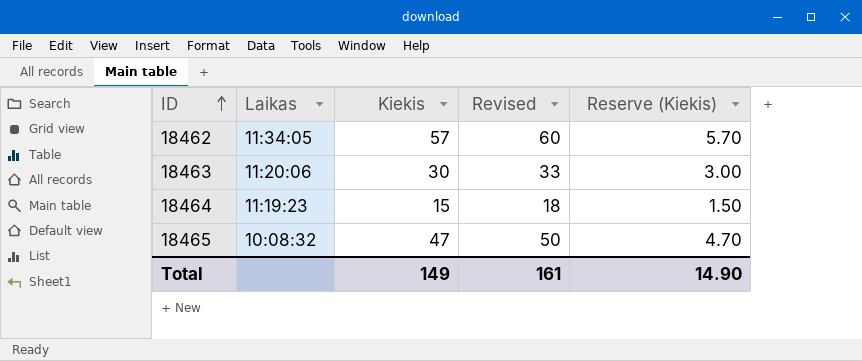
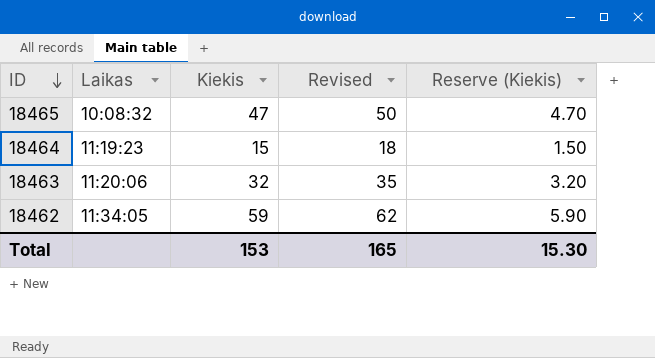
row order: ID ascending -> ID descending
18463 | Kiekis: 30 -> 32
18463 | Revised: 33 -> 35
18463 | Reserve (Kiekis): 3.00 -> 3.20
18462 | Kiekis: 57 -> 59
18462 | Revised: 60 -> 62
18462 | Reserve (Kiekis): 5.70 -> 5.90
Total | Kiekis: 149 -> 153
Total | Revised: 161 -> 165
Total | Reserve (Kiekis): 14.90 -> 15.30

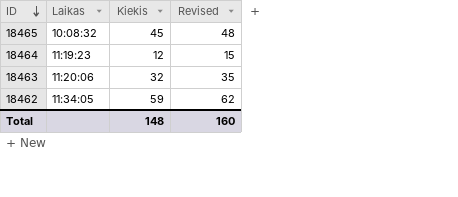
column Reserve (Kiekis) | formula: [Kiekis] * 0.1 -> none
18465 | Kiekis: 47 -> 45
18465 | Revised: 50 -> 48
18464 | Kiekis: 15 -> 12
18464 | Revised: 18 -> 15
Total | Kiekis: 153 -> 148
Total | Revised: 165 -> 160

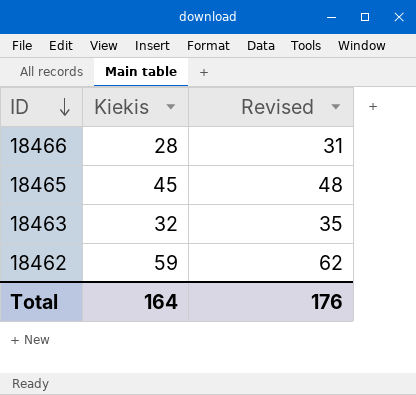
column Laikas | position: 2 -> none
row 18464: 11:19:23 | 12 | 15 -> none
row 18466: none -> 28 | 31
Total | Kiekis: 148 -> 164
Total | Revised: 160 -> 176

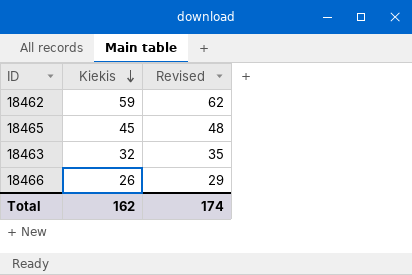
row order: ID descending -> Kiekis descending
18466 | Kiekis: 28 -> 26
18466 | Revised: 31 -> 29
Total | Kiekis: 164 -> 162
Total | Revised: 176 -> 174

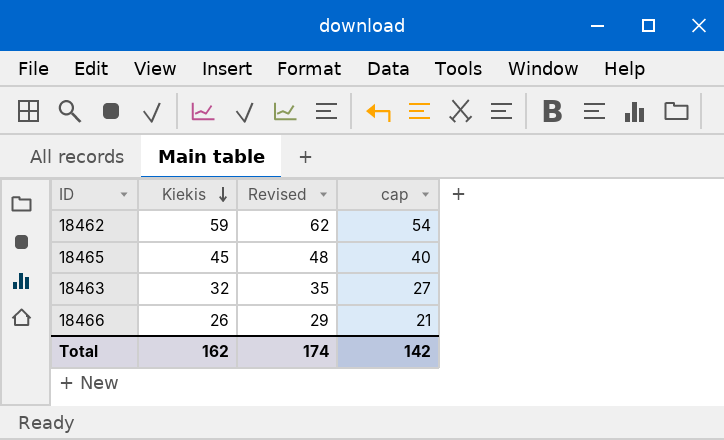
column cap | formula: none -> [Kiekis] - 5

